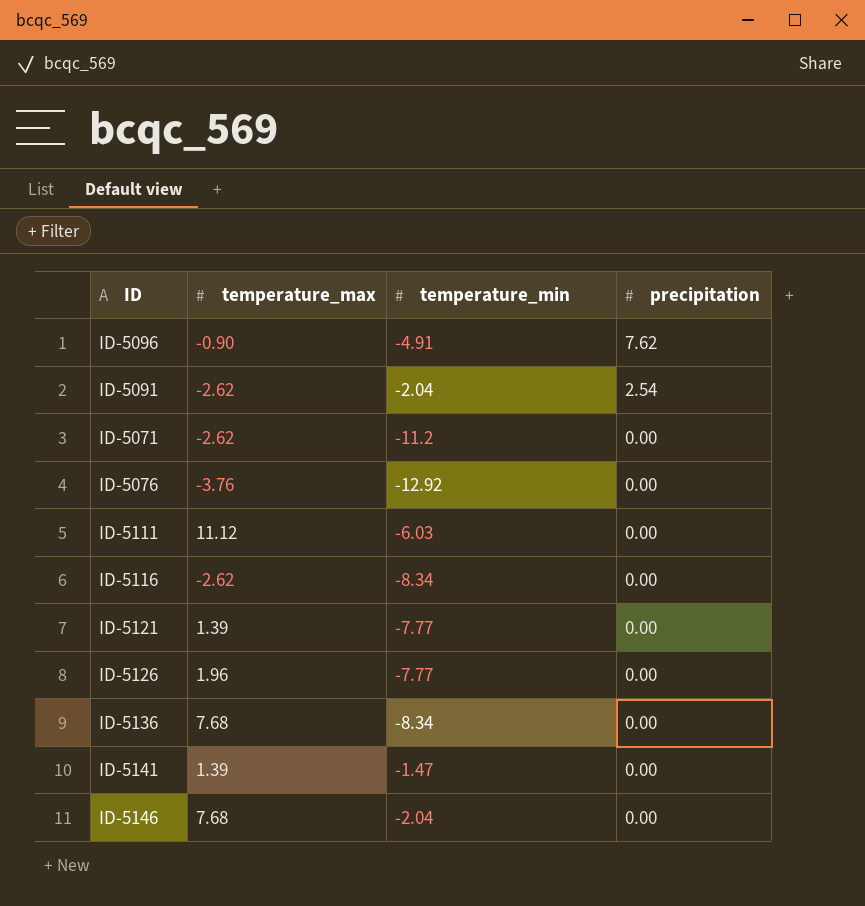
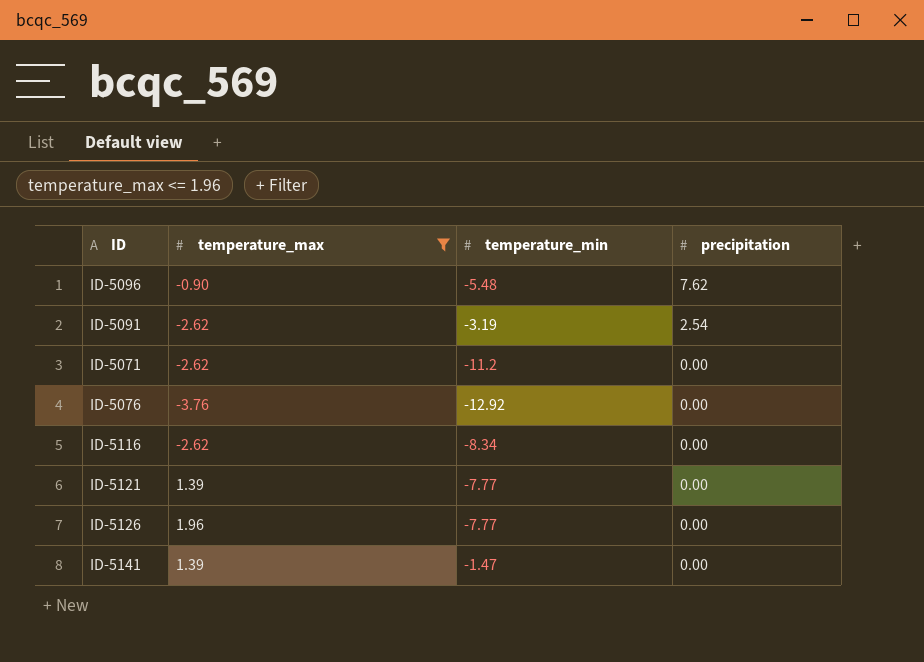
filter: none -> temperature_max <= 1.96
ID-5096 | temperature_min: -4.91 -> -5.48
ID-5091 | temperature_min: -2.04 -> -3.19

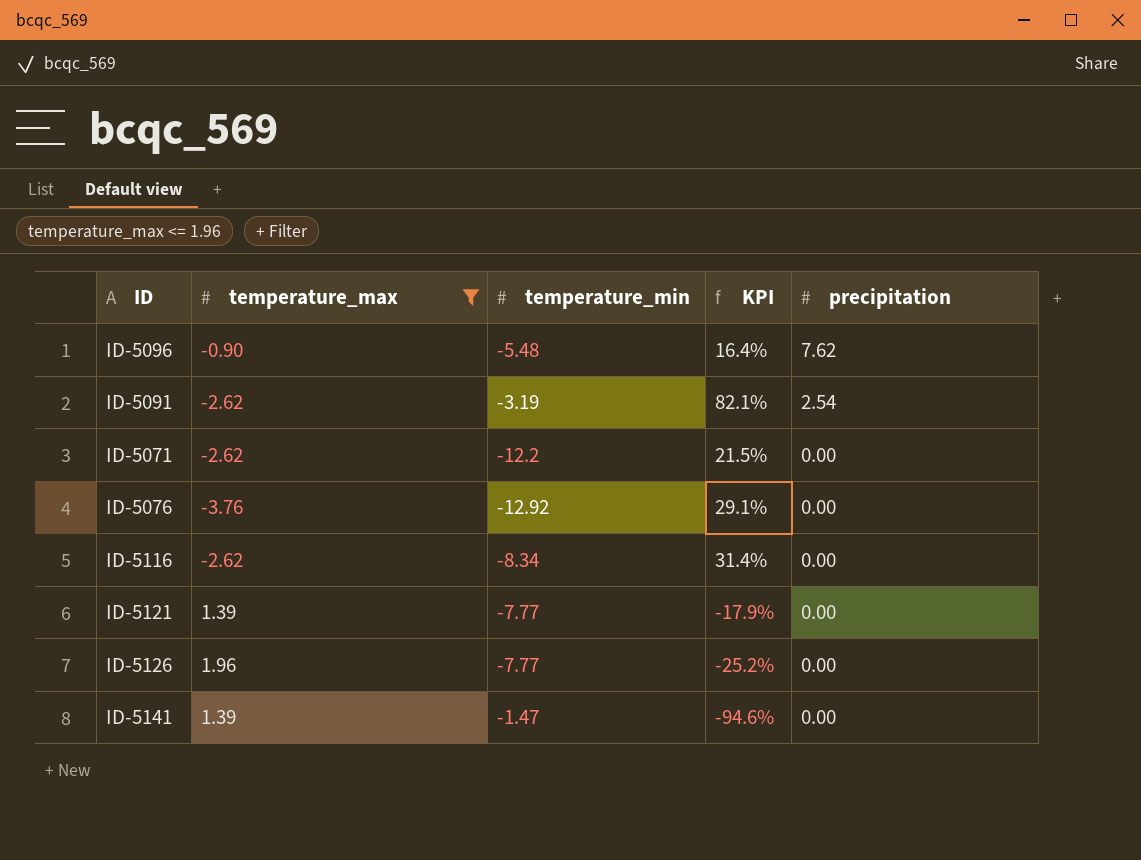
column KPI | formula: none -> [temperature_max] / [temperature_min]
ID-5071 | temperature_min: -11.2 -> -12.2

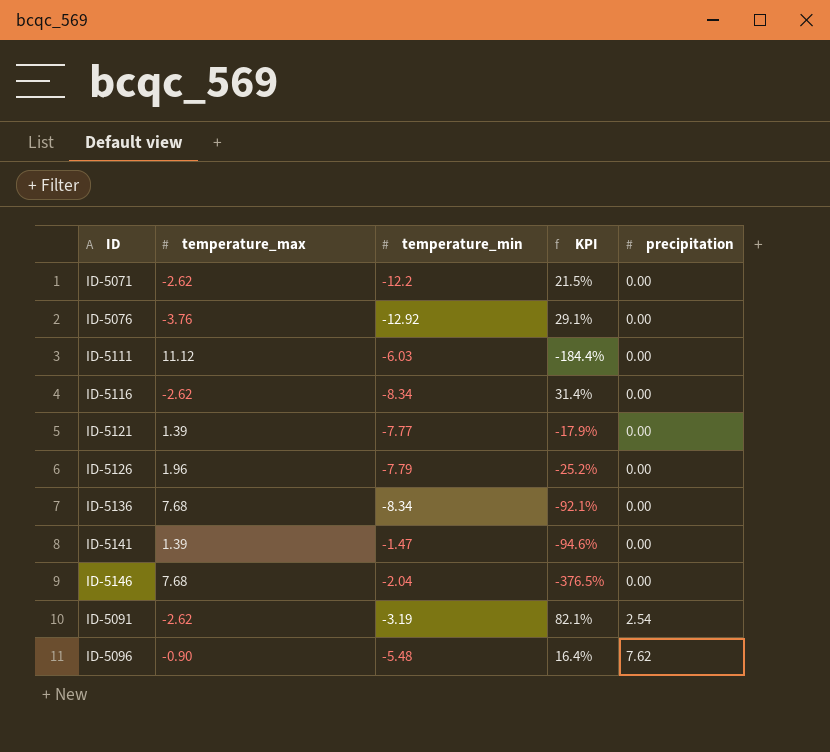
filter: temperature_max <= 1.96 -> none
row order: precipitation descending -> precipitation ascending
ID-5126 | temperature_min: -7.77 -> -7.79

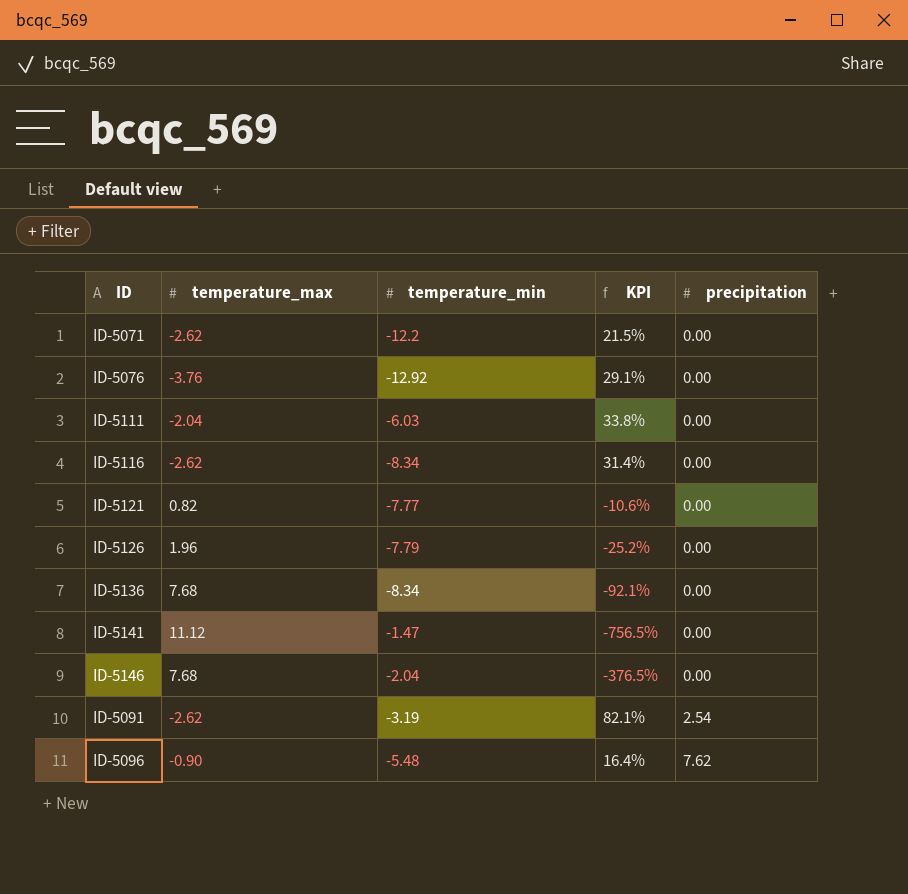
ID-5111 | temperature_max: 11.12 -> -2.04
ID-5111 | KPI: -184.4% -> 33.8%
ID-5121 | temperature_max: 1.39 -> 0.82
ID-5121 | KPI: -17.9% -> -10.6%
ID-5141 | temperature_max: 1.39 -> 11.12
ID-5141 | KPI: -94.6% -> -756.5%

